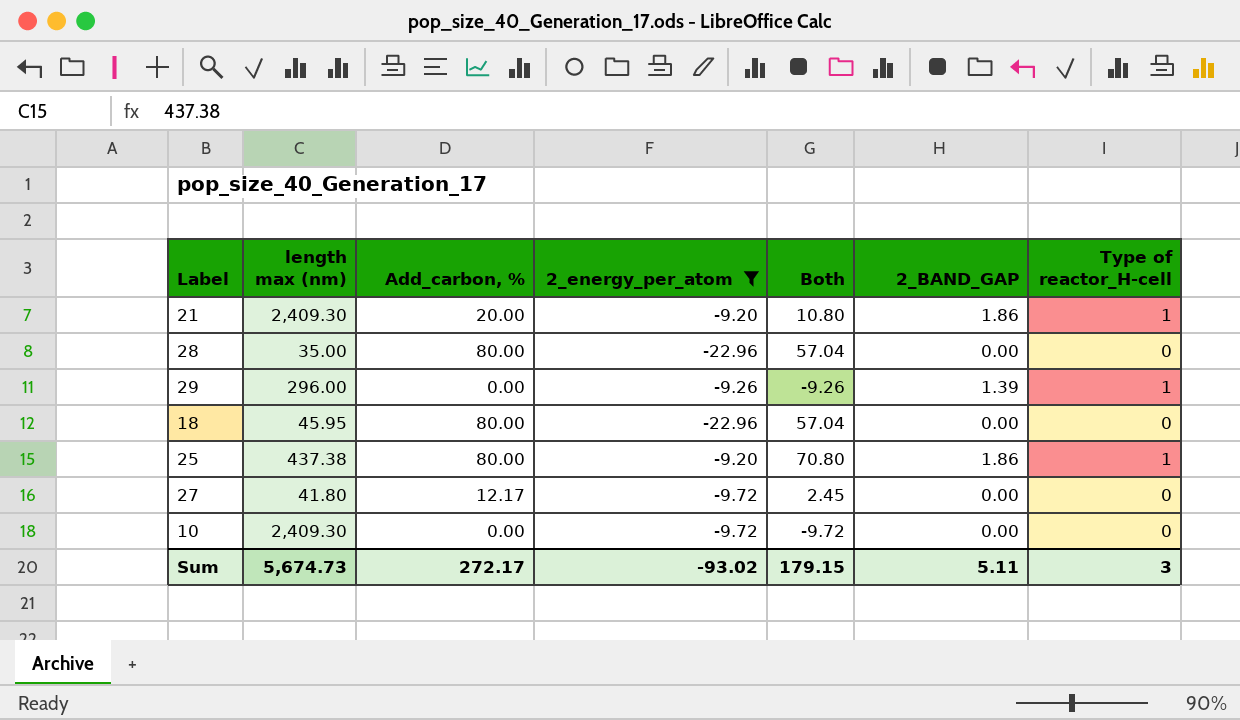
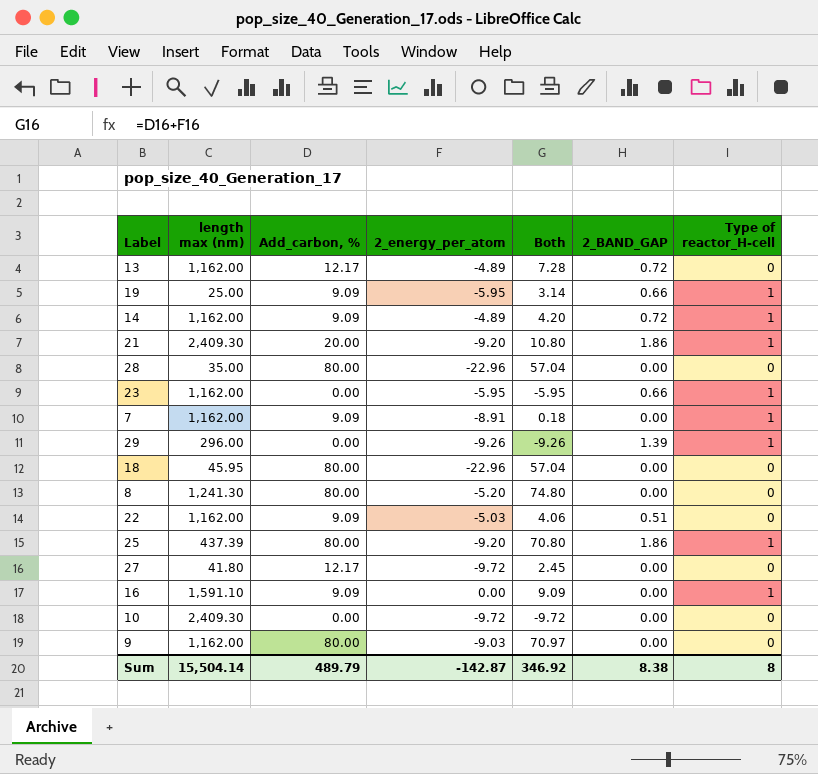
filter: 2_energy_per_atom <= -9.20 -> none
25 | length max (nm): 437.38 -> 437.39
Sum | length max (nm): 5,674.73 -> 15,504.14
Sum | Add_carbon, %: 272.17 -> 489.79
Sum | 2_energy_per_atom: -93.02 -> -142.87
Sum | Both: 179.15 -> 346.92
Sum | 2_BAND_GAP: 5.11 -> 8.38
Sum | Type of reactor_H-cell: 3 -> 8

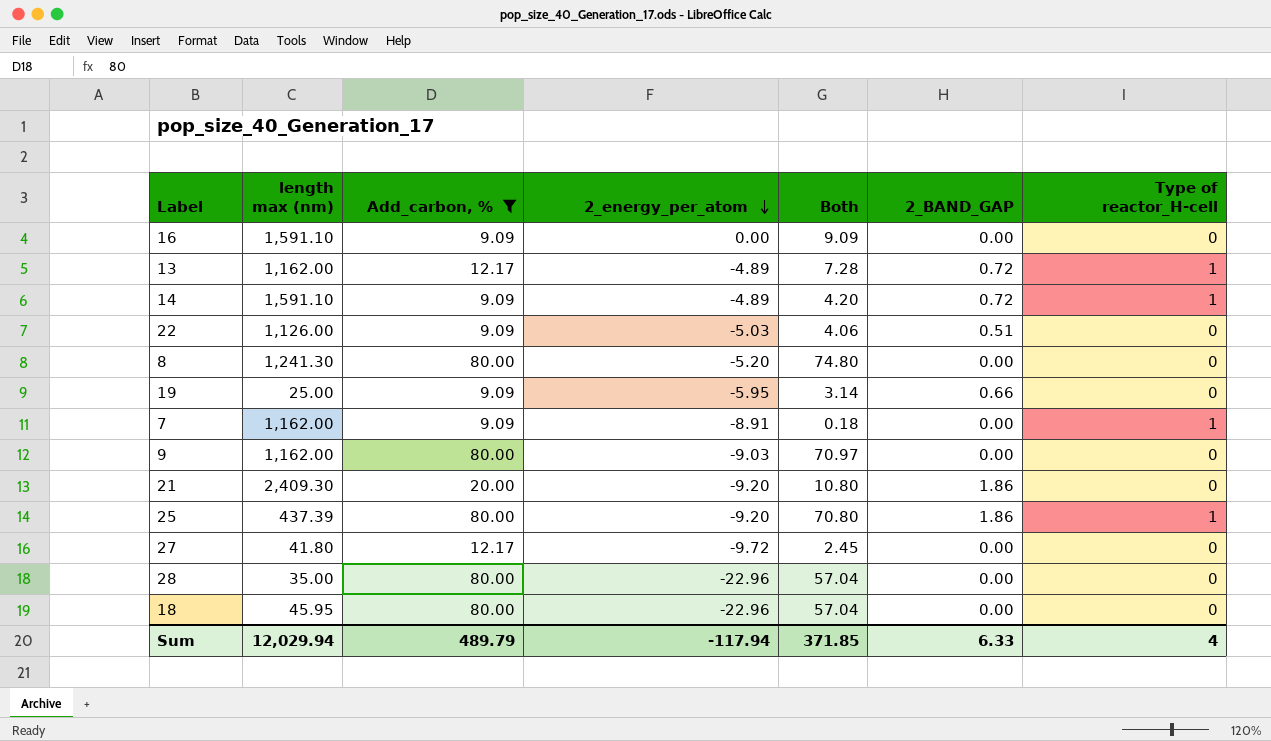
filter: none -> Add_carbon, % != 0.00
row order: none -> 2_energy_per_atom descending
16 | Type of reactor_H-cell: 1 -> 0
13 | Type of reactor_H-cell: 0 -> 1
14 | length max (nm): 1,162.00 -> 1,591.10
22 | length max (nm): 1,162.00 -> 1,126.00
19 | Type of reactor_H-cell: 1 -> 0
21 | Type of reactor_H-cell: 1 -> 0
Sum | length max (nm): 15,504.14 -> 12,029.94
Sum | 2_energy_per_atom: -142.87 -> -117.94
Sum | Both: 346.92 -> 371.85
Sum | 2_BAND_GAP: 8.38 -> 6.33
Sum | Type of reactor_H-cell: 8 -> 4

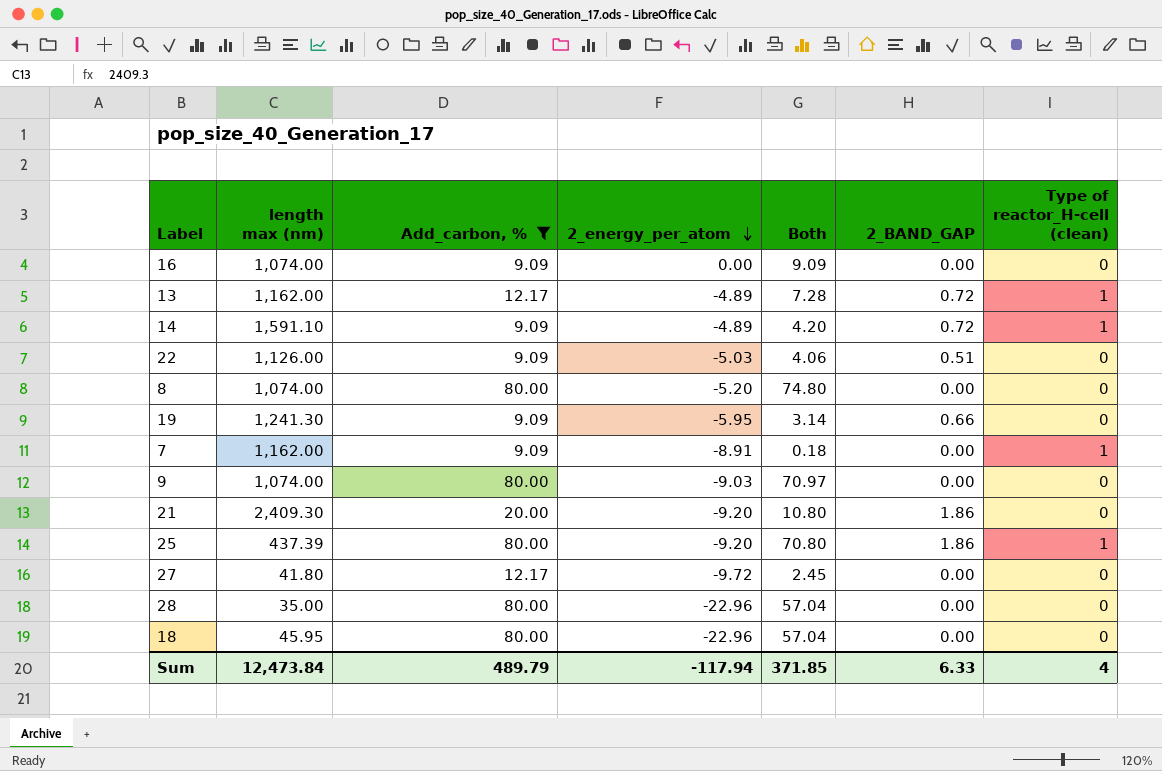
column name: Type of reactor_H-cell -> Type of reactor_H-cell (clean)
16 | length max (nm): 1,591.10 -> 1,074.00
8 | length max (nm): 1,241.30 -> 1,074.00
19 | length max (nm): 25.00 -> 1,241.30
9 | length max (nm): 1,162.00 -> 1,074.00
Sum | length max (nm): 12,029.94 -> 12,473.84

